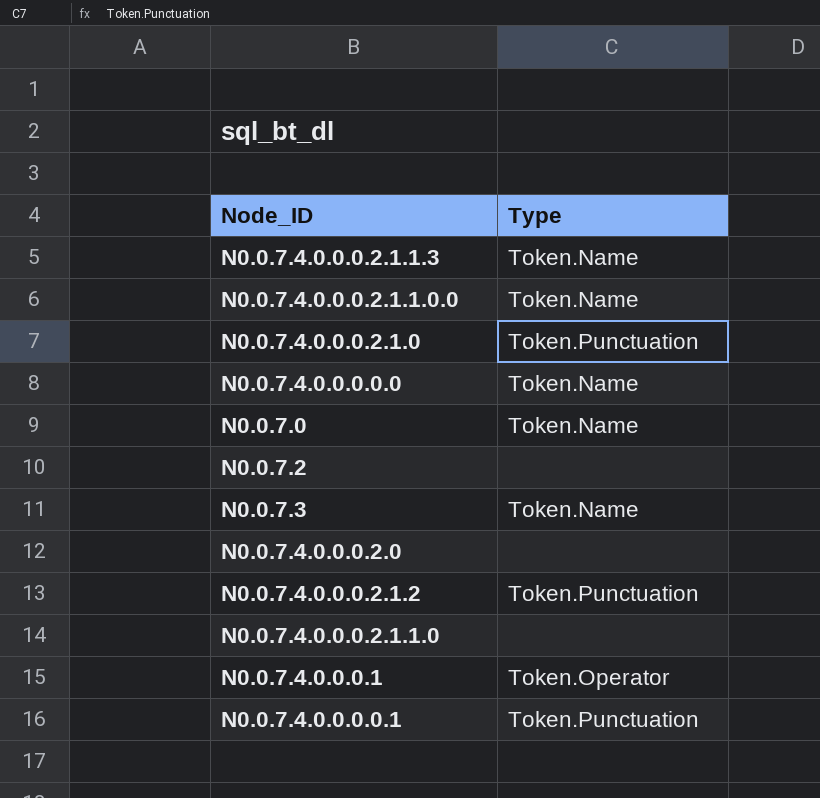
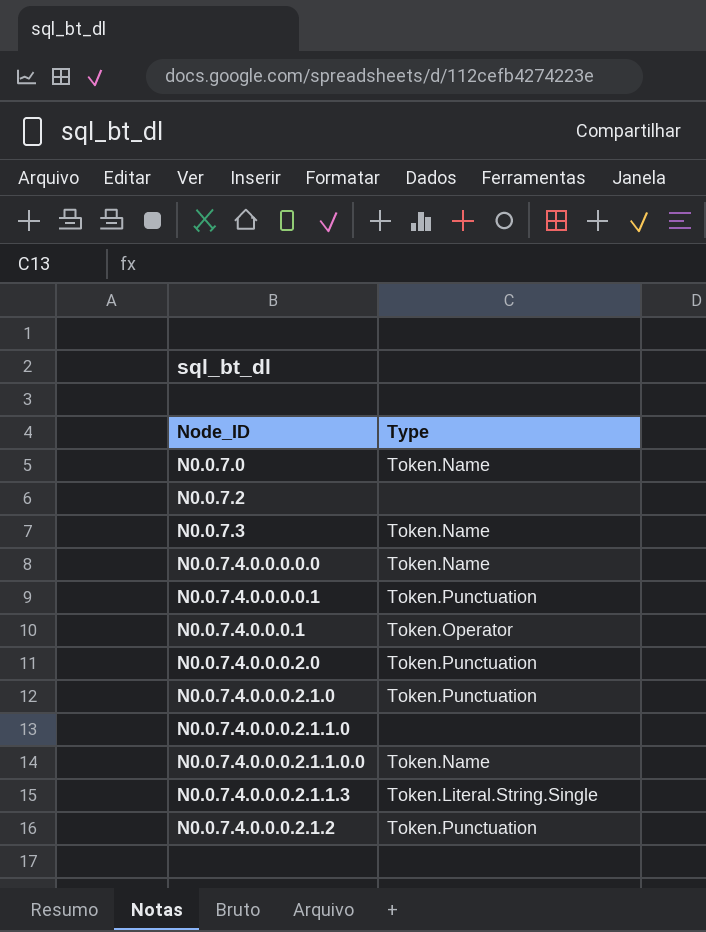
row order: none -> Node_ID ascending
N0.0.7.4.0.0.0.2.0 | Type: none -> Token.Punctuation
N0.0.7.4.0.0.0.2.1.1.3 | Type: Token.Name -> Token.Literal.String.Single

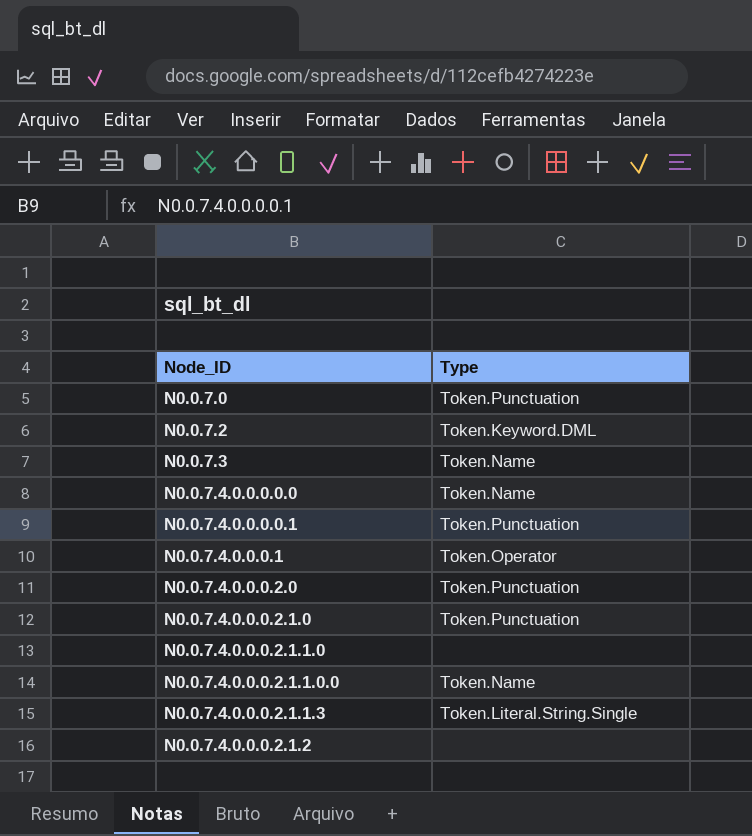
N0.0.7.0 | Type: Token.Name -> Token.Punctuation
N0.0.7.2 | Type: none -> Token.Keyword.DML
N0.0.7.4.0.0.0.2.1.2 | Type: Token.Punctuation -> none

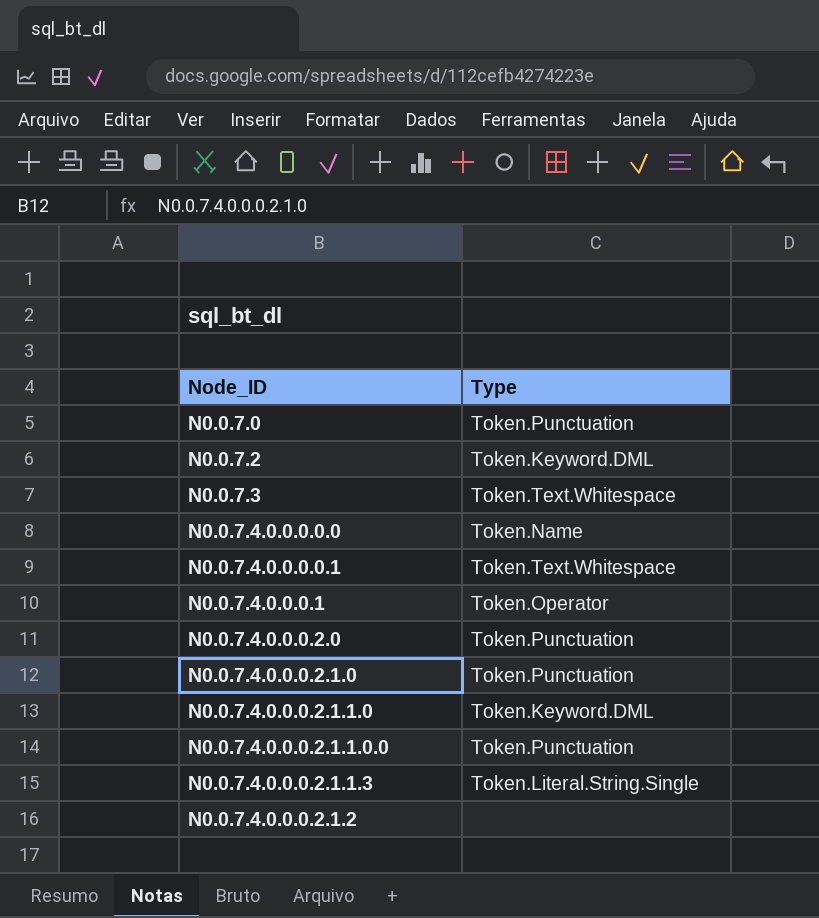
N0.0.7.3 | Type: Token.Name -> Token.Text.Whitespace
N0.0.7.4.0.0.0.0.1 | Type: Token.Punctuation -> Token.Text.Whitespace
N0.0.7.4.0.0.0.2.1.1.0 | Type: none -> Token.Keyword.DML
N0.0.7.4.0.0.0.2.1.1.0.0 | Type: Token.Name -> Token.Punctuation

